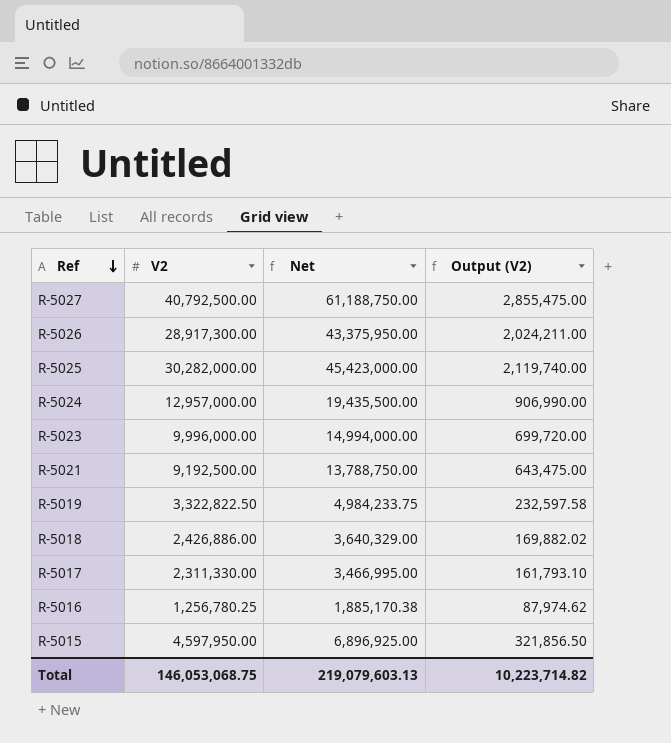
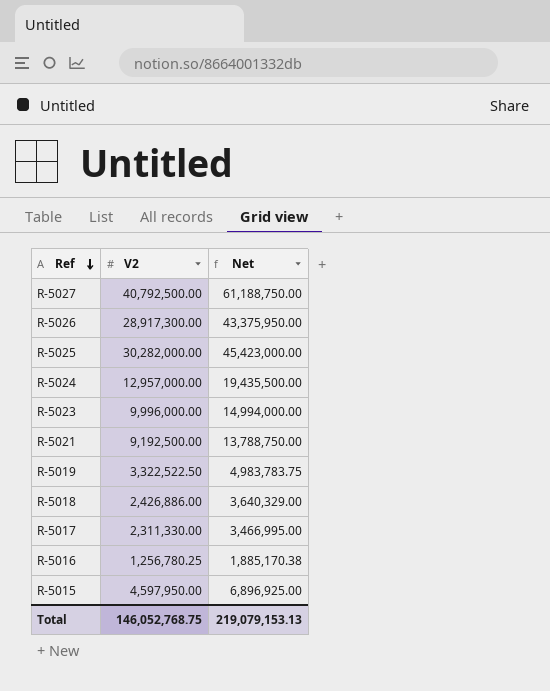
column Output (V2) | formula: [V2] * 0.07 -> none
R-5019 | V2: 3,322,822.50 -> 3,322,522.50
R-5019 | Net: 4,984,233.75 -> 4,983,783.75
Total | V2: 146,053,068.75 -> 146,052,768.75
Total | Net: 219,079,603.13 -> 219,079,153.13

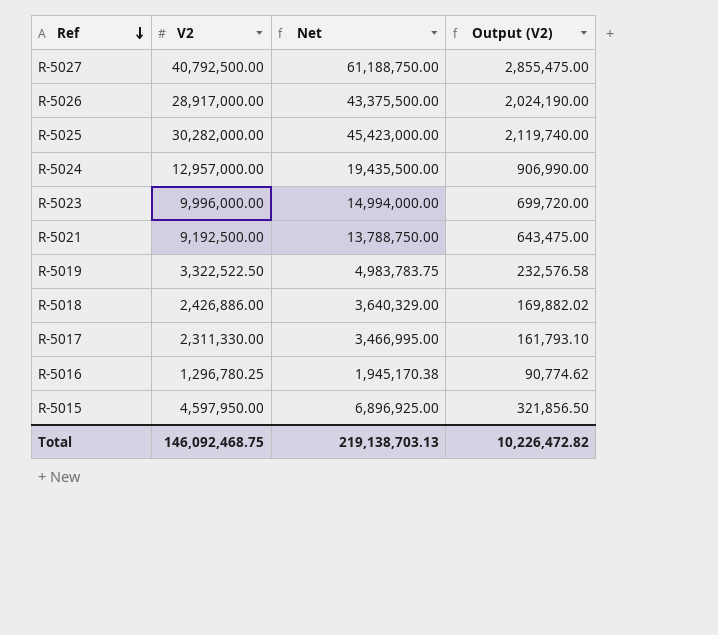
column Output (V2) | formula: none -> [V2] * 0.07
R-5026 | V2: 28,917,300.00 -> 28,917,000.00
R-5026 | Net: 43,375,950.00 -> 43,375,500.00
R-5016 | V2: 1,256,780.25 -> 1,296,780.25
R-5016 | Net: 1,885,170.38 -> 1,945,170.38
Total | V2: 146,052,768.75 -> 146,092,468.75
Total | Net: 219,079,153.13 -> 219,138,703.13

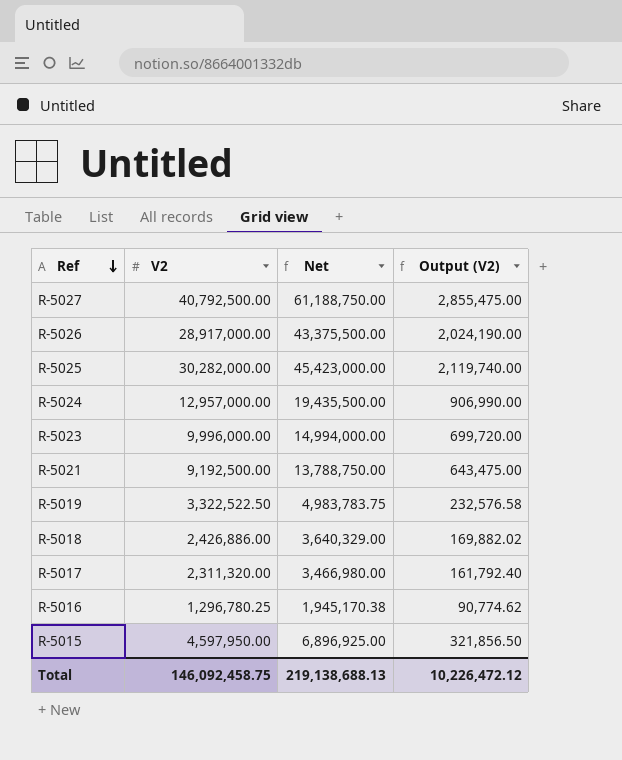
R-5017 | V2: 2,311,330.00 -> 2,311,320.00
R-5017 | Net: 3,466,995.00 -> 3,466,980.00
R-5017 | Output (V2): 161,793.10 -> 161,792.40
Total | V2: 146,092,468.75 -> 146,092,458.75
Total | Net: 219,138,703.13 -> 219,138,688.13
Total | Output (V2): 10,226,472.82 -> 10,226,472.12

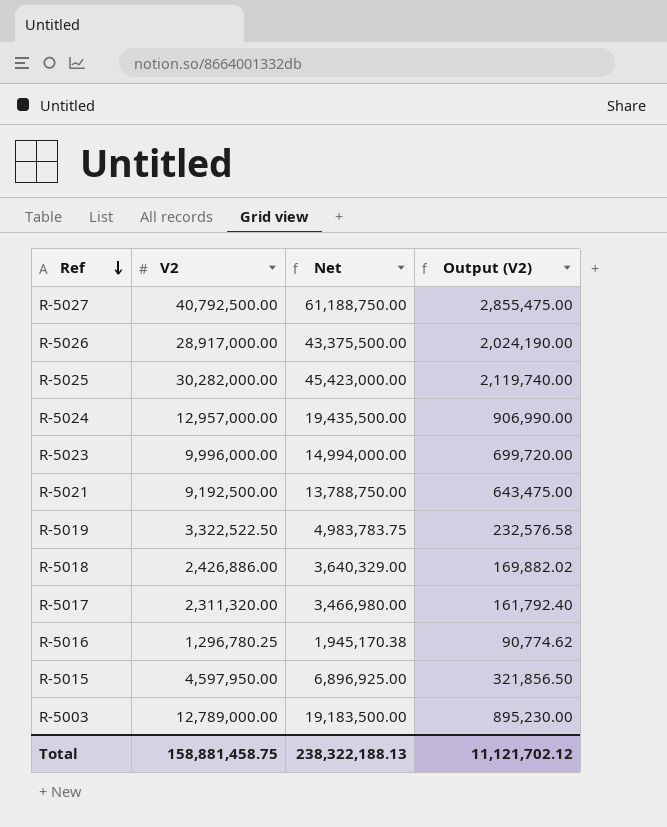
row R-5003: none -> 12,789,000.00 | 19,183,500.00 | 895,230.00
Total | V2: 146,092,458.75 -> 158,881,458.75
Total | Net: 219,138,688.13 -> 238,322,188.13
Total | Output (V2): 10,226,472.12 -> 11,121,702.12

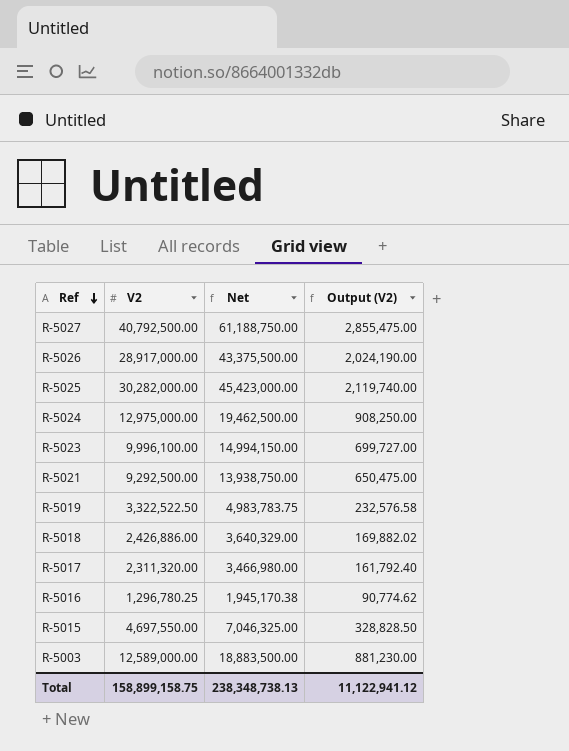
R-5024 | V2: 12,957,000.00 -> 12,975,000.00
R-5024 | Net: 19,435,500.00 -> 19,462,500.00
R-5024 | Output (V2): 906,990.00 -> 908,250.00
R-5023 | V2: 9,996,000.00 -> 9,996,100.00
R-5023 | Net: 14,994,000.00 -> 14,994,150.00
R-5023 | Output (V2): 699,720.00 -> 699,727.00
R-5021 | V2: 9,192,500.00 -> 9,292,500.00
R-5021 | Net: 13,788,750.00 -> 13,938,750.00
R-5021 | Output (V2): 643,475.00 -> 650,475.00
R-5015 | V2: 4,597,950.00 -> 4,697,550.00
R-5015 | Net: 6,896,925.00 -> 7,046,325.00
R-5015 | Output (V2): 321,856.50 -> 328,828.50
R-5003 | V2: 12,789,000.00 -> 12,589,000.00
R-5003 | Net: 19,183,500.00 -> 18,883,500.00
R-5003 | Output (V2): 895,230.00 -> 881,230.00
Total | V2: 158,881,458.75 -> 158,899,158.75
Total | Net: 238,322,188.13 -> 238,348,738.13
Total | Output (V2): 11,121,702.12 -> 11,122,941.12

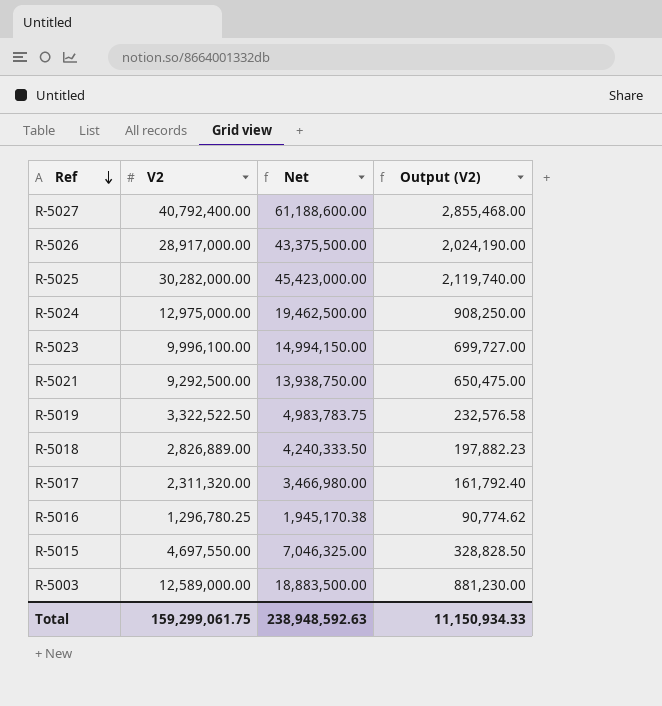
R-5027 | V2: 40,792,500.00 -> 40,792,400.00
R-5027 | Net: 61,188,750.00 -> 61,188,600.00
R-5027 | Output (V2): 2,855,475.00 -> 2,855,468.00
R-5018 | V2: 2,426,886.00 -> 2,826,889.00
R-5018 | Net: 3,640,329.00 -> 4,240,333.50
R-5018 | Output (V2): 169,882.02 -> 197,882.23
Total | V2: 158,899,158.75 -> 159,299,061.75
Total | Net: 238,348,738.13 -> 238,948,592.63
Total | Output (V2): 11,122,941.12 -> 11,150,934.33

